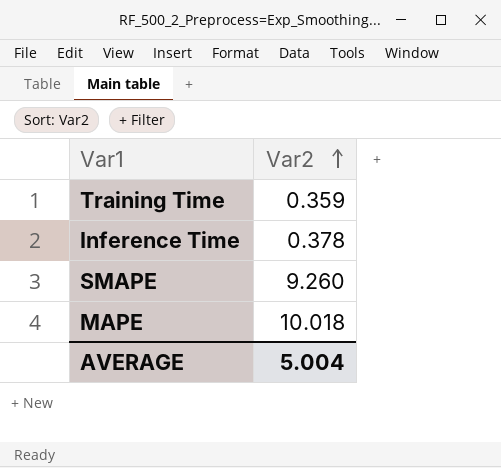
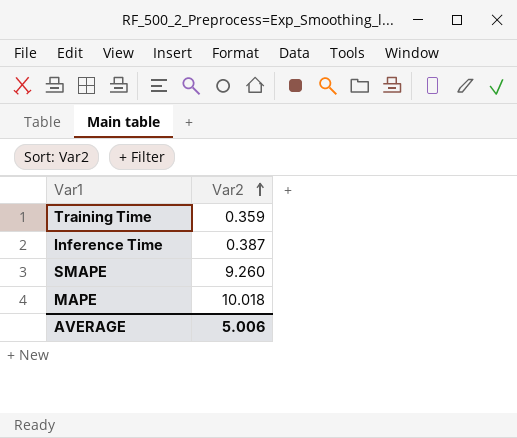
Inference Time | Var2: 0.378 -> 0.387
AVERAGE | Var2: 5.004 -> 5.006

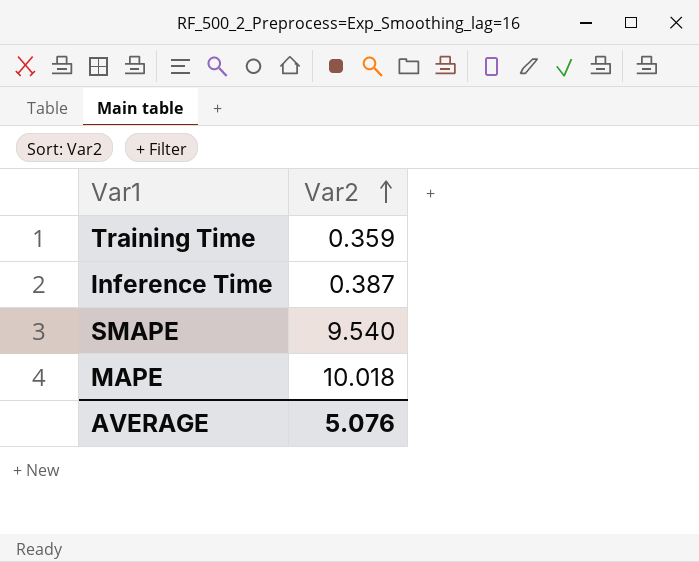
SMAPE | Var2: 9.260 -> 9.540
AVERAGE | Var2: 5.006 -> 5.076

